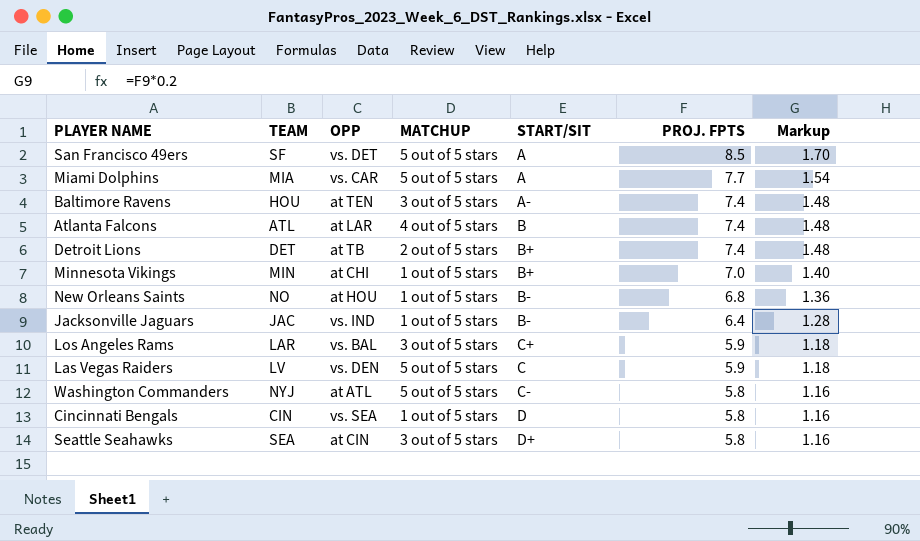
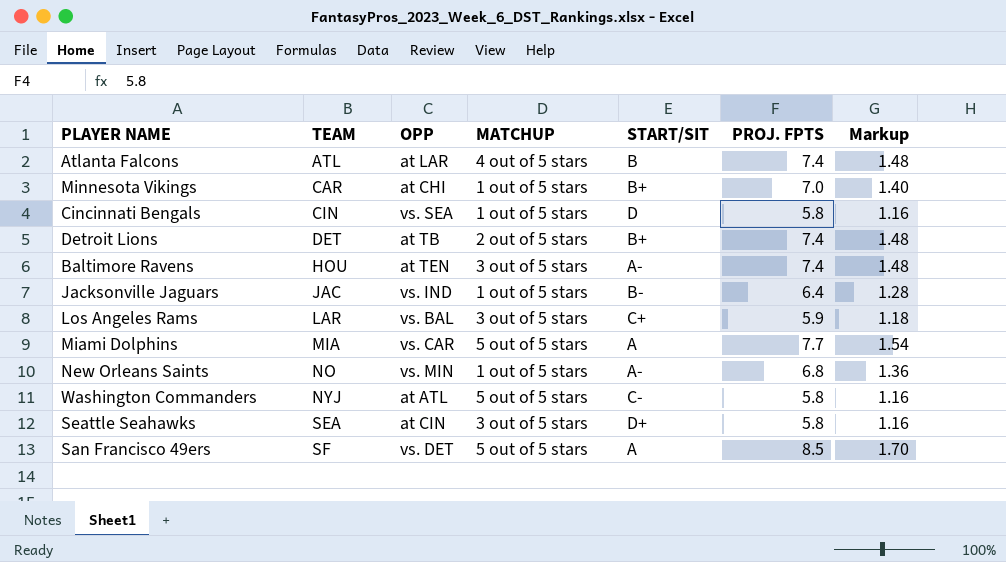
row order: PROJ. FPTS descending -> TEAM ascending
row Las Vegas Raiders: LV | vs. DEN | 5 out of 5 stars | C | 5.9 | 1.18 -> none
Minnesota Vikings | TEAM: MIN -> CAR
New Orleans Saints | OPP: at HOU -> vs. MIN
New Orleans Saints | START/SIT: B- -> A-

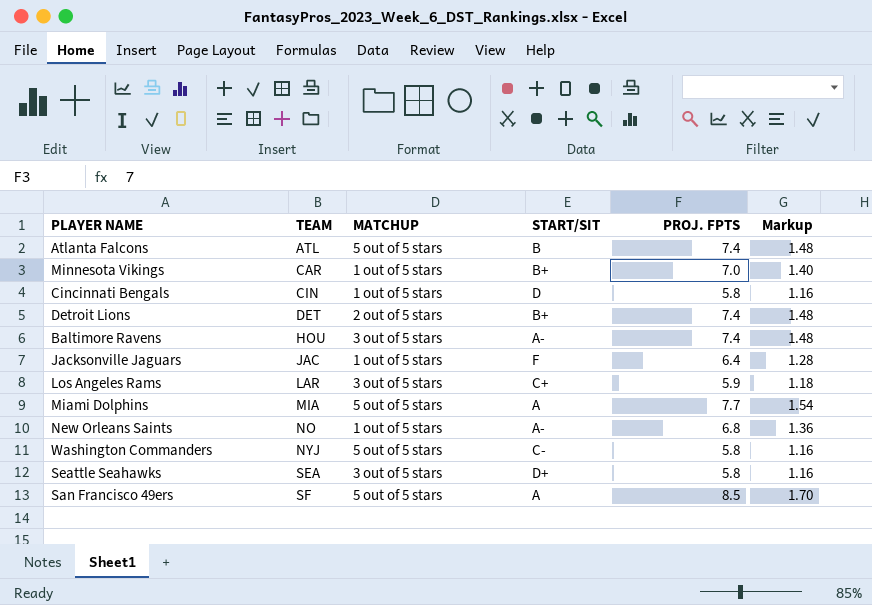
column OPP | position: 3 -> none
Atlanta Falcons | MATCHUP: 4 out of 5 stars -> 5 out of 5 stars
Jacksonville Jaguars | START/SIT: B- -> F

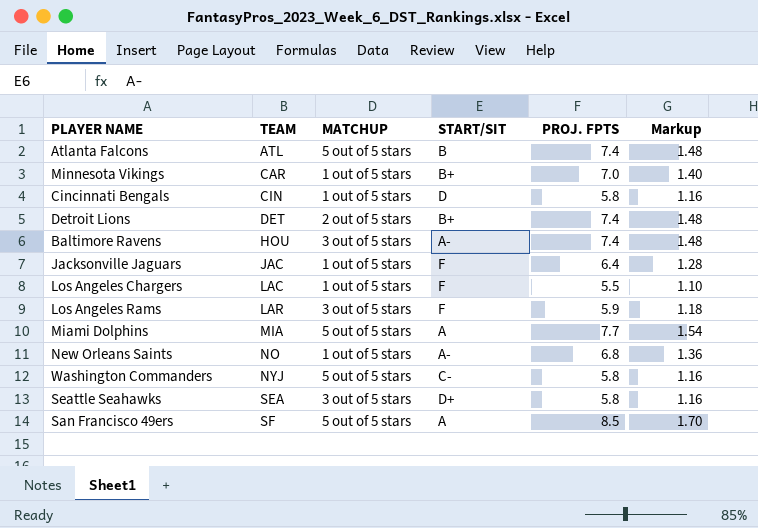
row Los Angeles Chargers: none -> LAC | 1 out of 5 stars | F | 5.5 | 1.10
Los Angeles Rams | START/SIT: C+ -> F

